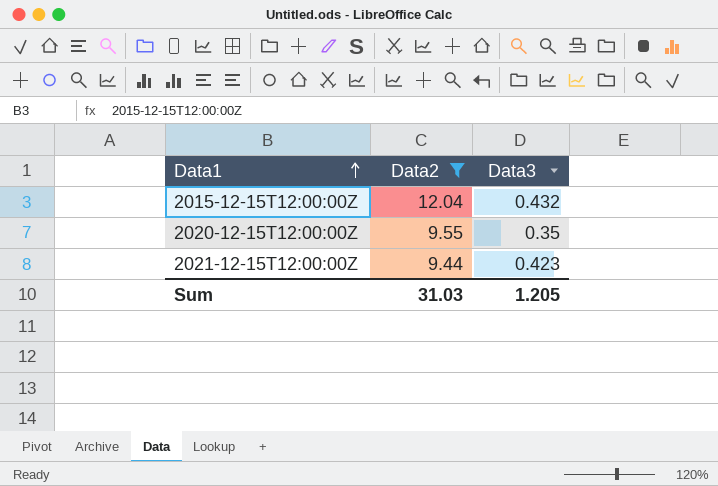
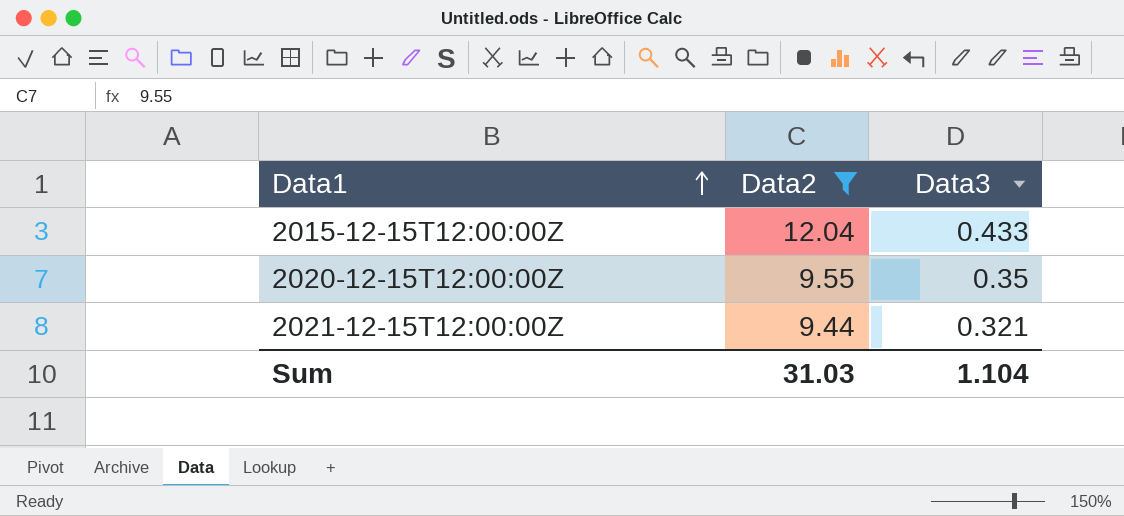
2015-12-15T12:00:00Z | Data3: 0.432 -> 0.433
2021-12-15T12:00:00Z | Data3: 0.423 -> 0.321
Sum | Data3: 1.205 -> 1.104

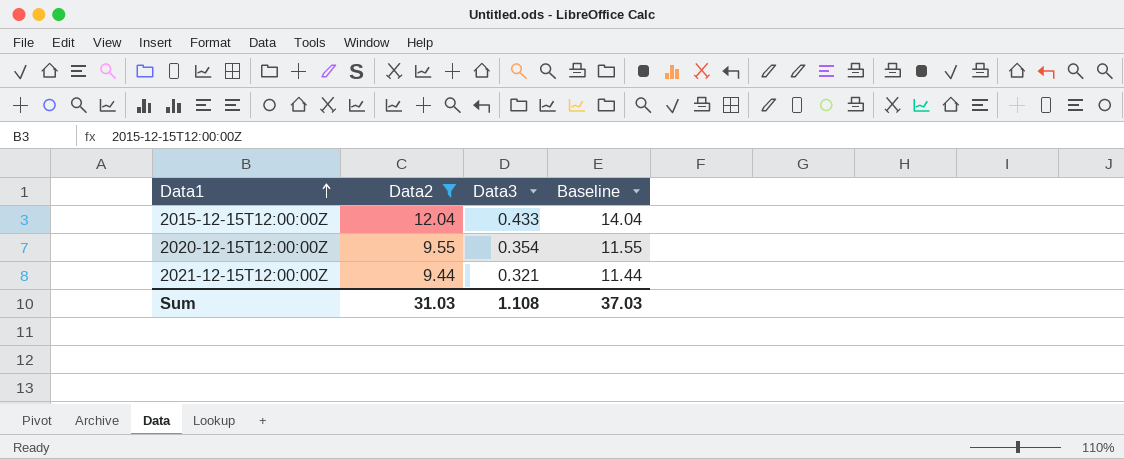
column Baseline | formula: none -> [Data2] + 2
2020-12-15T12:00:00Z | Data3: 0.35 -> 0.354
Sum | Data3: 1.104 -> 1.108

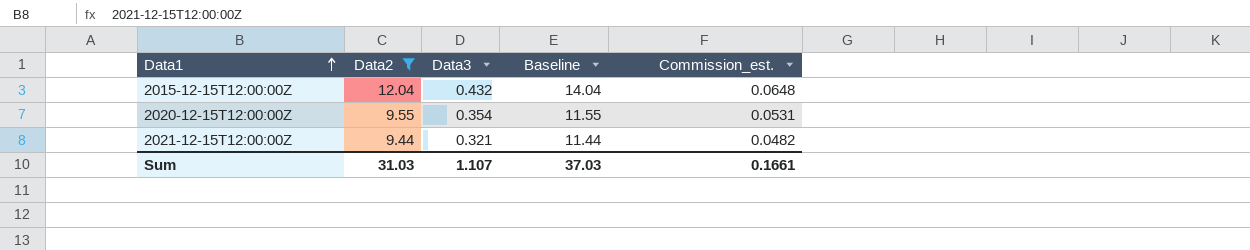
column Commission_est. | formula: none -> [Data3] * 0.15
2015-12-15T12:00:00Z | Data3: 0.433 -> 0.432
Sum | Data3: 1.108 -> 1.107

